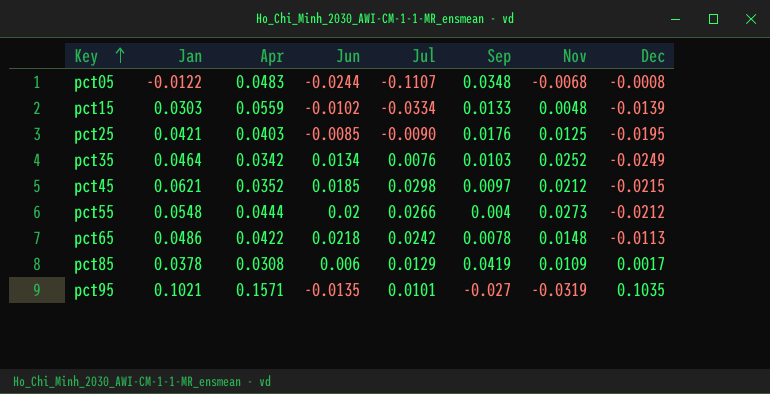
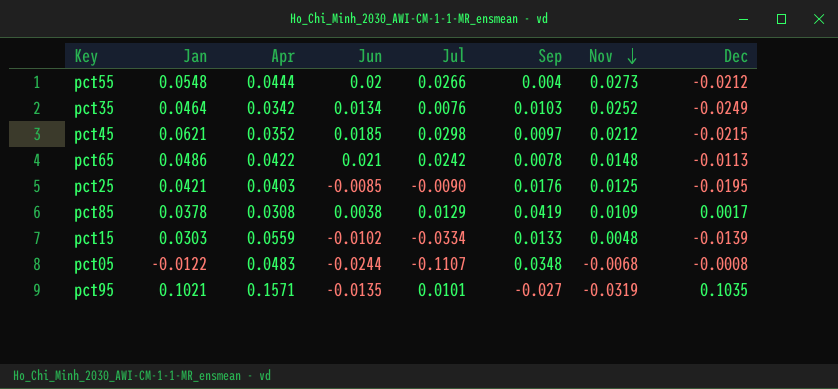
row order: Key ascending -> Nov descending
pct65 | Jun: 0.0218 -> 0.021
pct85 | Jun: 0.006 -> 0.0038

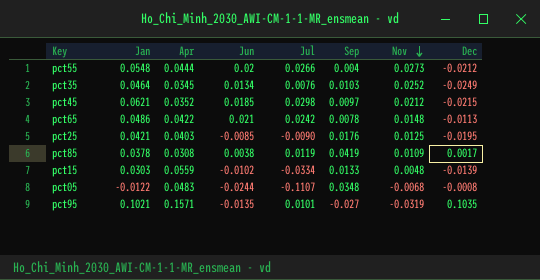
pct35 | Apr: 0.0342 -> 0.0345
pct85 | Jul: 0.0129 -> 0.0119

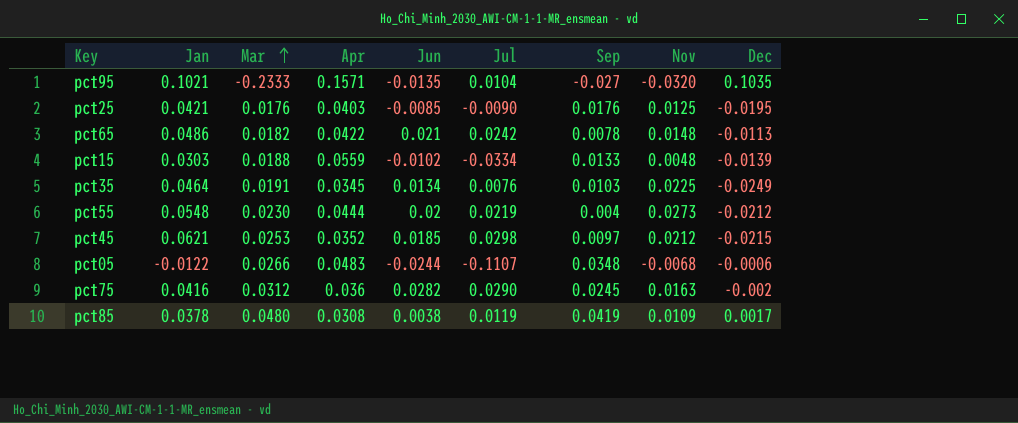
row order: Nov descending -> Mar ascending
column Mar | position: none -> 3
pct95 | Jul: 0.0101 -> 0.0104
pct95 | Nov: -0.0319 -> -0.0320
pct35 | Nov: 0.0252 -> 0.0225
pct55 | Jul: 0.0266 -> 0.0219
pct05 | Dec: -0.0008 -> -0.0006
row pct75: none -> 0.0416 | 0.0312 | 0.036 | 0.0282 | 0.0290 | 0.0245 | 0.0163 | -0.002

